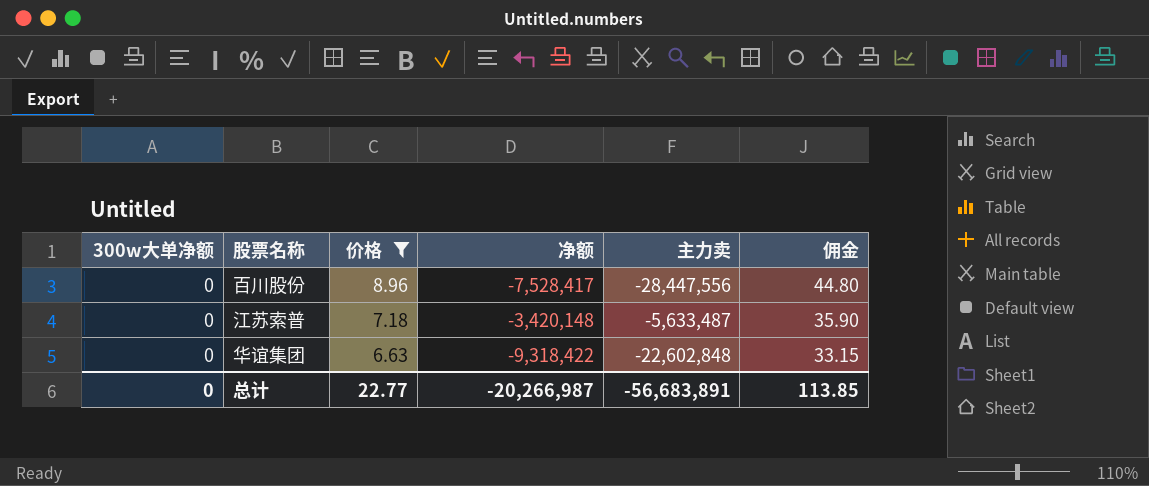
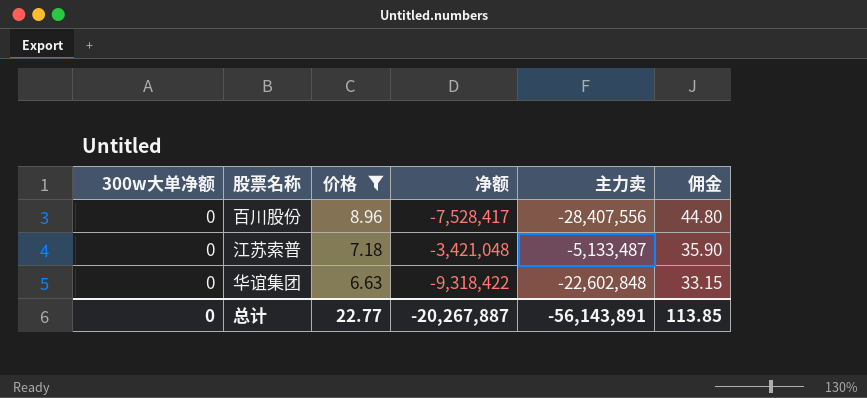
百川股份 | 主力卖: -28,447,556 -> -28,407,556
江苏索普 | 净额: -3,420,148 -> -3,421,048
江苏索普 | 主力卖: -5,633,487 -> -5,133,487
总计 | 净额: -20,266,987 -> -20,267,887
总计 | 主力卖: -56,683,891 -> -56,143,891

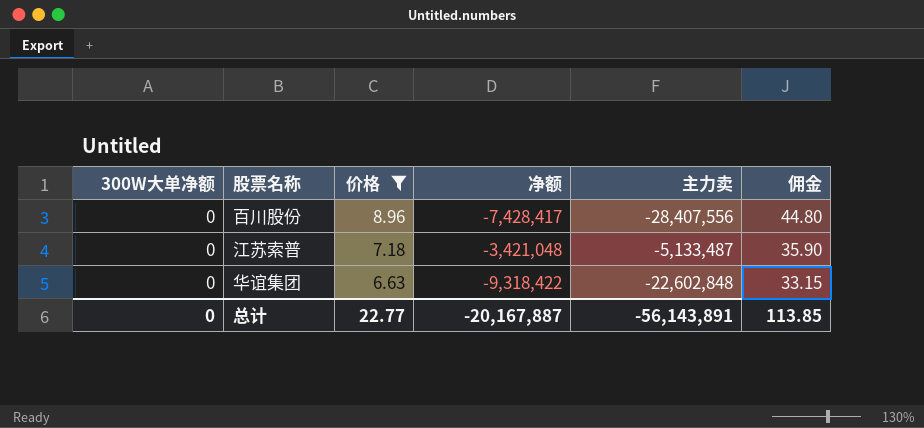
column name: 300w大单净额 -> 300W大单净额
百川股份 | 净额: -7,528,417 -> -7,428,417
总计 | 净额: -20,267,887 -> -20,167,887

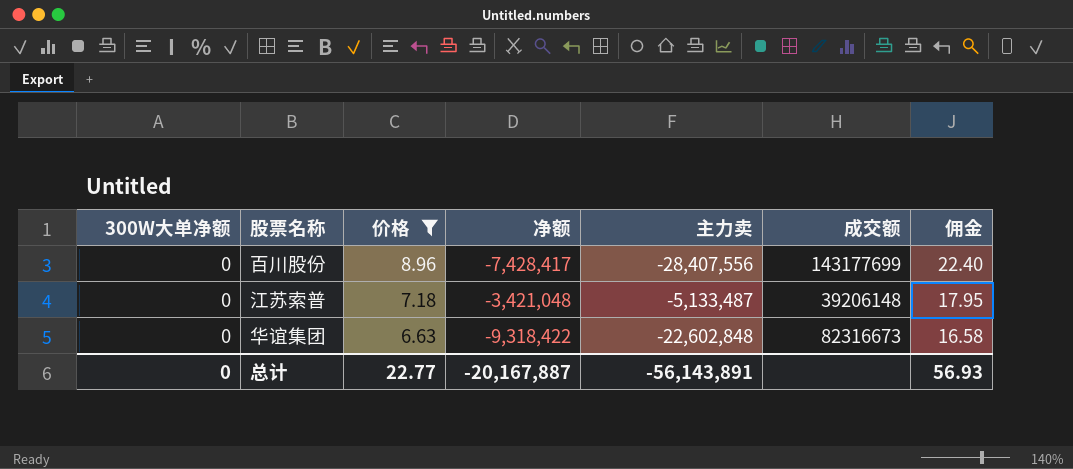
column 成交额 | position: none -> 6
column 佣金 | formula: [价格] * 5 -> [价格] * 2.5
总计 | 佣金: 113.85 -> 56.93

